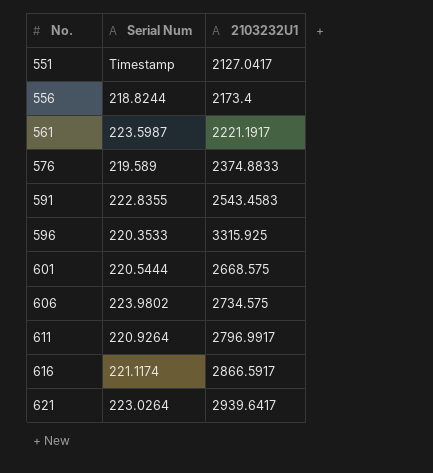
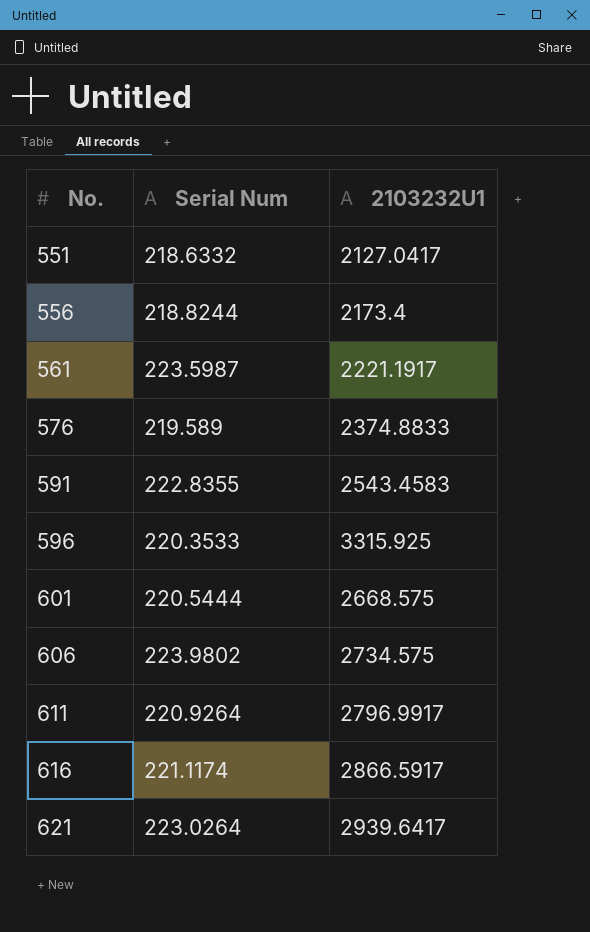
551 | Serial Num: Timestamp -> 218.6332

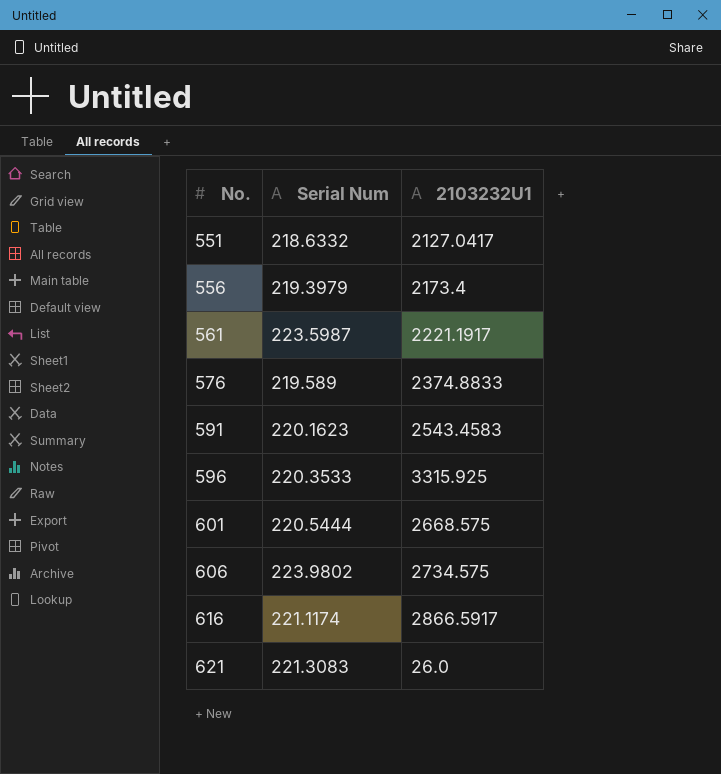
row 611: 220.9264 | 2796.9917 -> none
556 | Serial Num: 218.8244 -> 219.3979
591 | Serial Num: 222.8355 -> 220.1623
621 | Serial Num: 223.0264 -> 221.3083
621 | 2103232U1: 2939.6417 -> 26.0

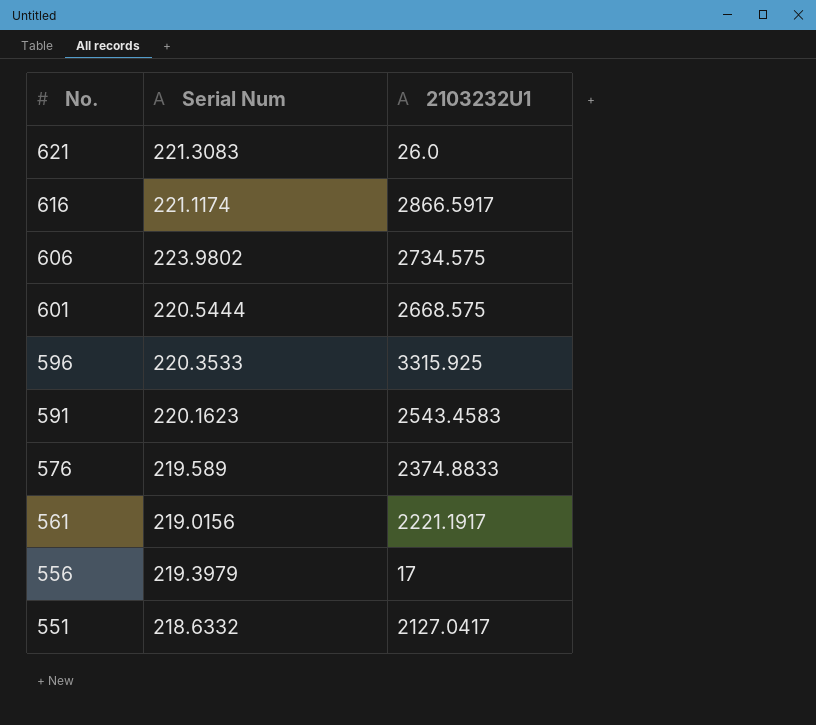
row order: No. ascending -> No. descending
561 | Serial Num: 223.5987 -> 219.0156
556 | 2103232U1: 2173.4 -> 17

